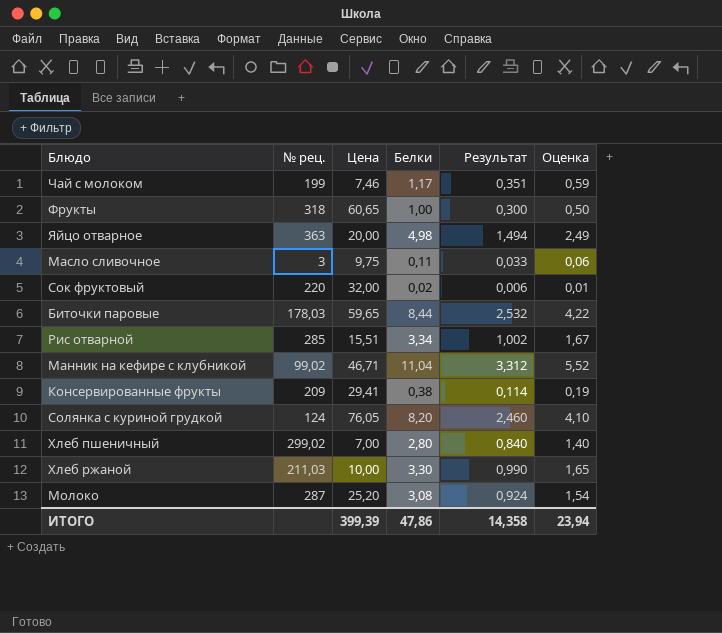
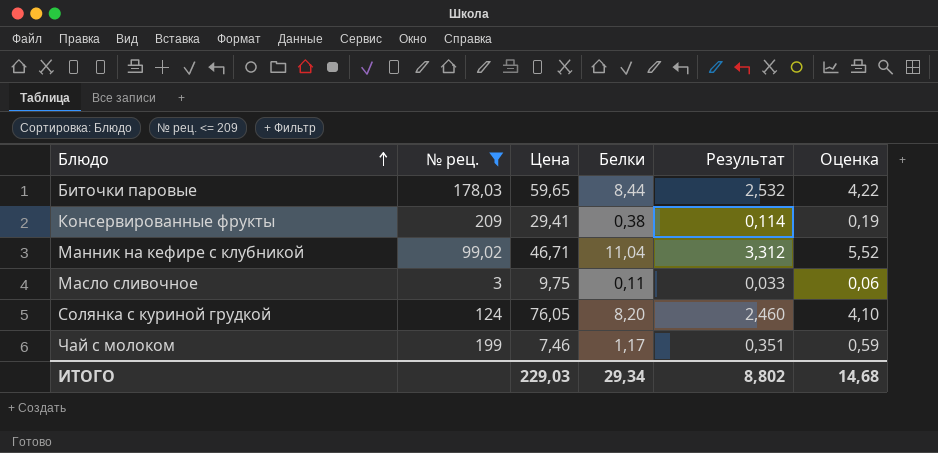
filter: none -> № рец. <= 209
row order: none -> Блюдо ascending
ИТОГО | Цена: 399,39 -> 229,03
ИТОГО | Белки: 47,86 -> 29,34
ИТОГО | Результат: 14,358 -> 8,802
ИТОГО | Оценка: 23,94 -> 14,68

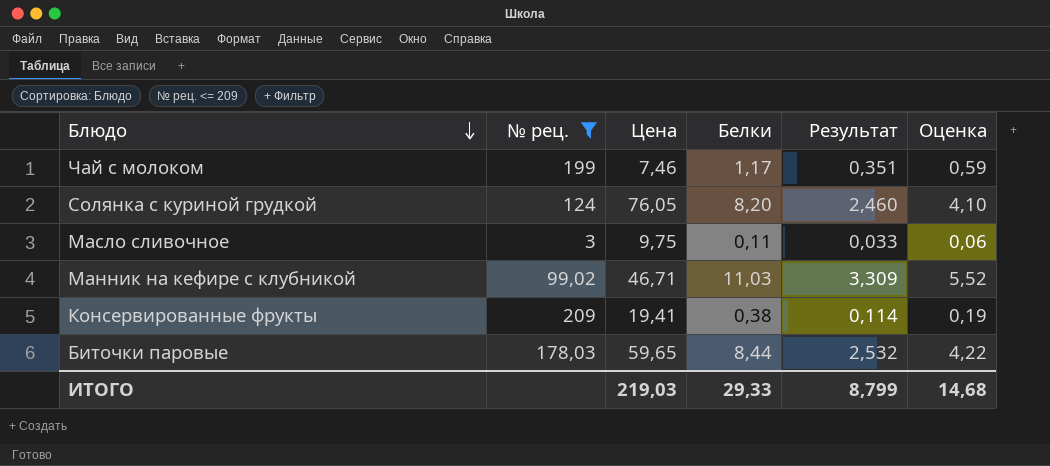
row order: Блюдо ascending -> Блюдо descending
Манник на кефире с клубникой | Белки: 11,04 -> 11,03
Манник на кефире с клубникой | Результат: 3,312 -> 3,309
Консервированные фрукты | Цена: 29,41 -> 19,41
ИТОГО | Цена: 229,03 -> 219,03
ИТОГО | Белки: 29,34 -> 29,33
ИТОГО | Результат: 8,802 -> 8,799

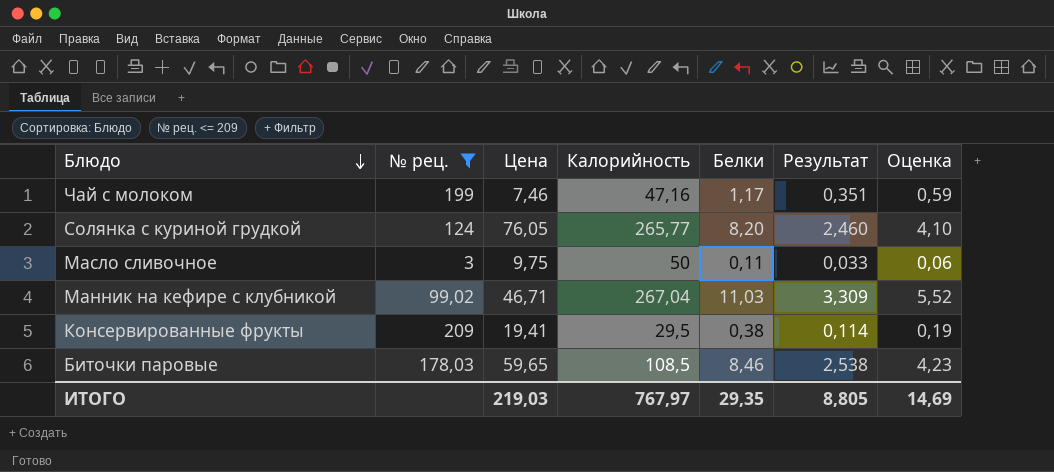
column Калорийность | position: none -> 4
Биточки паровые | Белки: 8,44 -> 8,46
Биточки паровые | Результат: 2,532 -> 2,538
Биточки паровые | Оценка: 4,22 -> 4,23
ИТОГО | Белки: 29,33 -> 29,35
ИТОГО | Результат: 8,799 -> 8,805
ИТОГО | Оценка: 14,68 -> 14,69

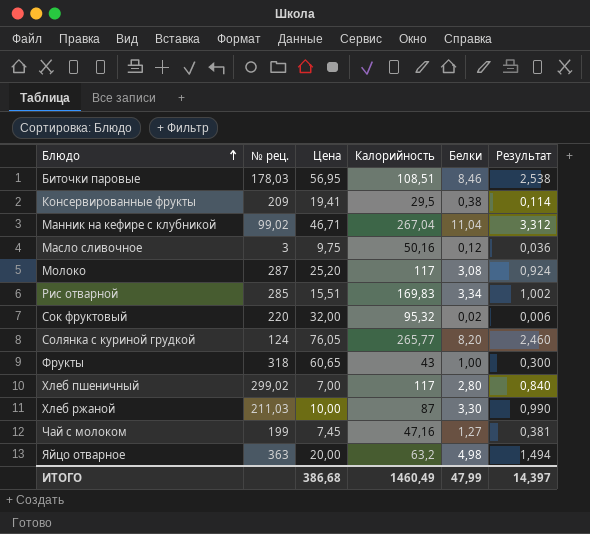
filter: № рец. <= 209 -> none
row order: Блюдо descending -> Блюдо ascending
column Оценка | formula: [Белки] * 0,5 -> none
Биточки паровые | Цена: 59,65 -> 56,95
Биточки паровые | Калорийность: 108,5 -> 108,51
Манник на кефире с клубникой | Белки: 11,03 -> 11,04
Манник на кефире с клубникой | Результат: 3,309 -> 3,312
Масло сливочное | Калорийность: 50 -> 50,16
Масло сливочное | Белки: 0,11 -> 0,12
Масло сливочное | Результат: 0,033 -> 0,036
Чай с молоком | Цена: 7,46 -> 7,45
Чай с молоком | Белки: 1,17 -> 1,27
Чай с молоком | Результат: 0,351 -> 0,381
ИТОГО | Цена: 219,03 -> 386,68
ИТОГО | Калорийность: 767,97 -> 1460,49
ИТОГО | Белки: 29,35 -> 47,99
ИТОГО | Результат: 8,805 -> 14,397

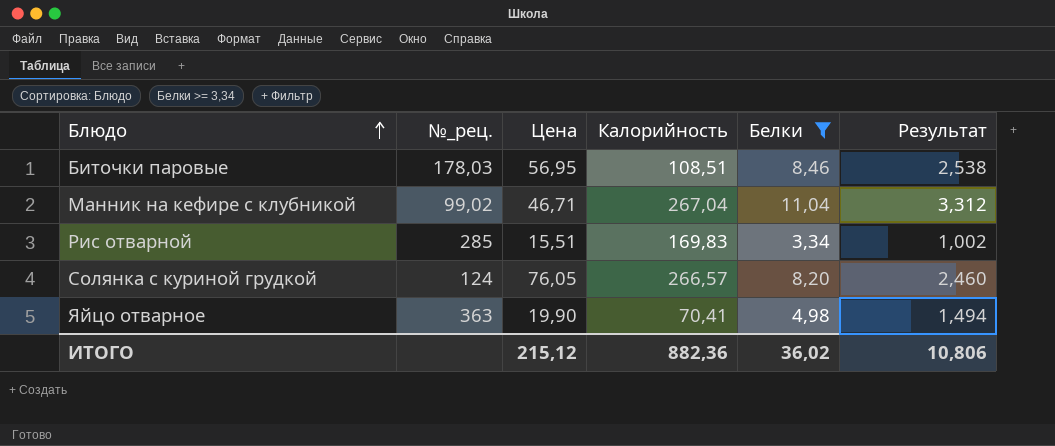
filter: none -> Белки >= 3,34
column name: № рец. -> №_рец.
Солянка с куриной грудкой | Калорийность: 265,77 -> 266,57
Яйцо отварное | Цена: 20,00 -> 19,90
Яйцо отварное | Калорийность: 63,2 -> 70,41
ИТОГО | Цена: 386,68 -> 215,12
ИТОГО | Калорийность: 1460,49 -> 882,36
ИТОГО | Белки: 47,99 -> 36,02
ИТОГО | Результат: 14,397 -> 10,806

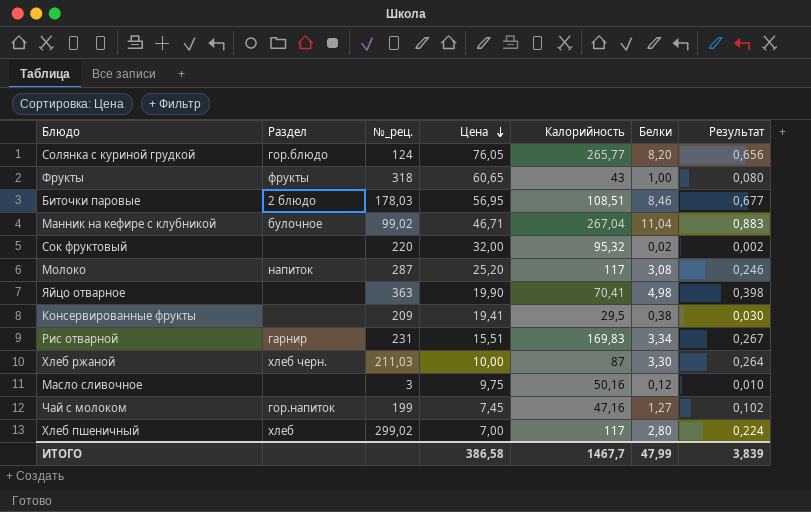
filter: Белки >= 3,34 -> none
row order: Блюдо ascending -> Цена descending
column Раздел | position: none -> 2
column Результат | formula: [Белки] * 0,3 -> [Белки] * 0,08
Солянка с куриной грудкой | Калорийность: 266,57 -> 265,77
Рис отварной | №_рец.: 285 -> 231
ИТОГО | Цена: 215,12 -> 386,58
ИТОГО | Калорийность: 882,36 -> 1467,7
ИТОГО | Белки: 36,02 -> 47,99
ИТОГО | Результат: 10,806 -> 3,839

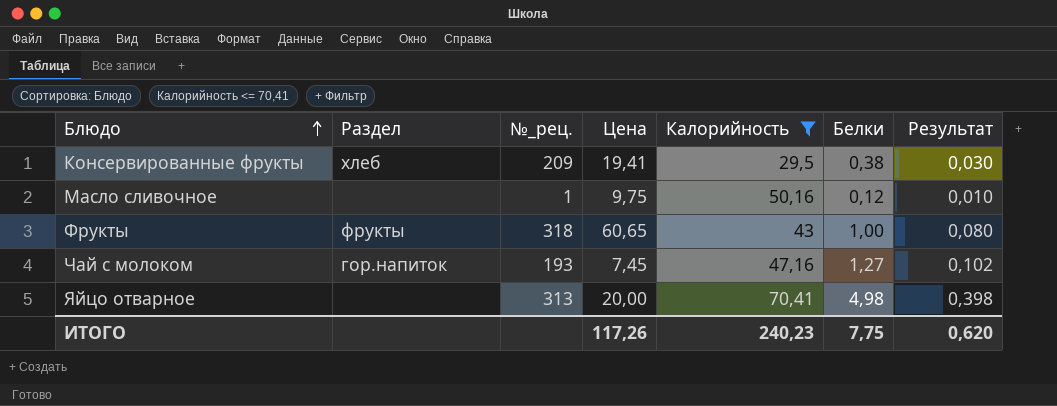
filter: none -> Калорийность <= 70,41
row order: Цена descending -> Блюдо ascending
Консервированные фрукты | Раздел: none -> хлеб
Масло сливочное | №_рец.: 3 -> 1
Чай с молоком | №_рец.: 199 -> 193
Яйцо отварное | №_рец.: 363 -> 313
Яйцо отварное | Цена: 19,90 -> 20,00
ИТОГО | Цена: 386,58 -> 117,26
ИТОГО | Калорийность: 1467,7 -> 240,23
ИТОГО | Белки: 47,99 -> 7,75
ИТОГО | Результат: 3,839 -> 0,620

